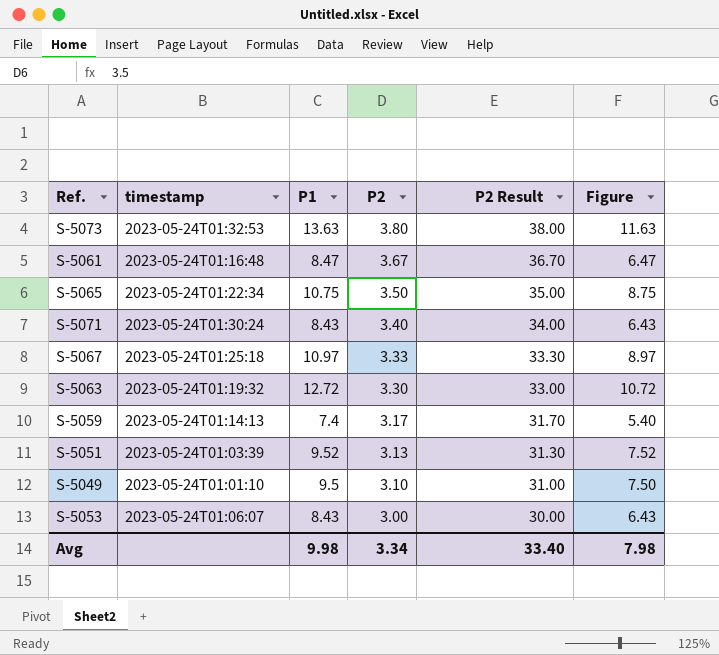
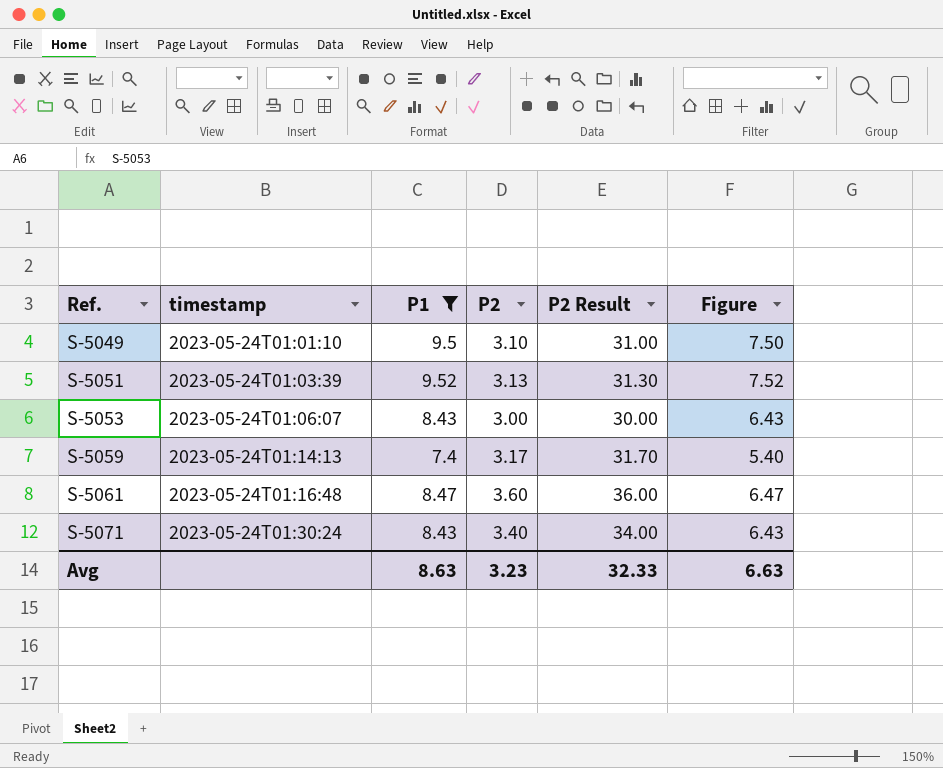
filter: none -> P1 <= 9.52
row order: P2 descending -> Ref. ascending
S-5061 | P2: 3.67 -> 3.60
S-5061 | P2 Result: 36.70 -> 36.00
Avg | P1: 9.98 -> 8.63
Avg | P2: 3.34 -> 3.23
Avg | P2 Result: 33.40 -> 32.33
Avg | Figure: 7.98 -> 6.63

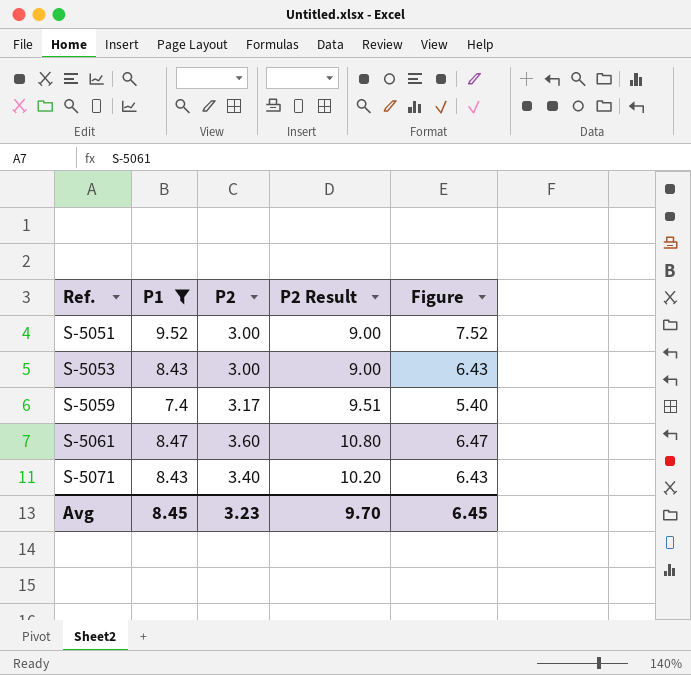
column timestamp | position: 2 -> none
column P2 Result | formula: [P2] * 10 -> [P2] * 3
row S-5049: 2023-05-24T01:01:10 | 9.5 | 3.10 | 31.00 | 7.50 -> none
S-5051 | P2: 3.13 -> 3.00
Avg | P1: 8.63 -> 8.45
Avg | P2 Result: 32.33 -> 9.70
Avg | Figure: 6.63 -> 6.45

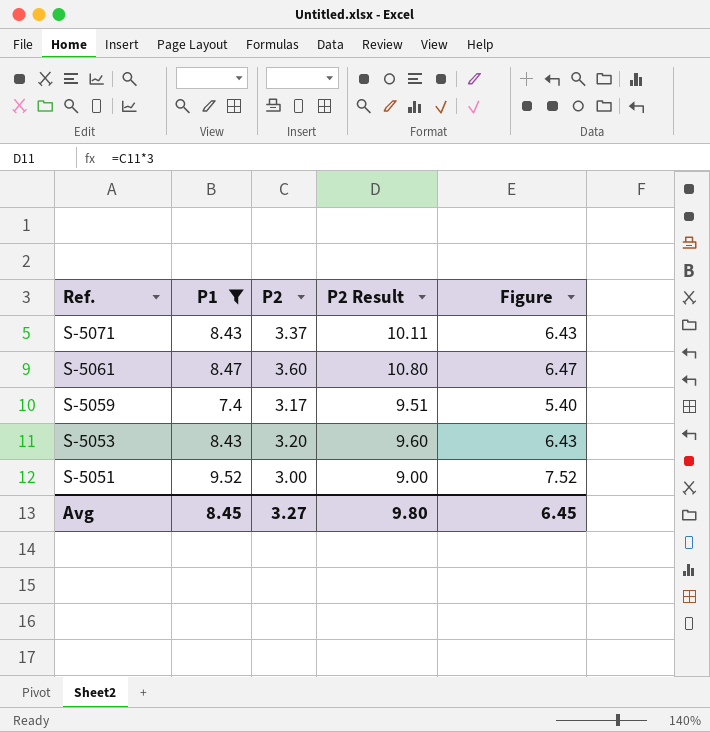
row order: Ref. ascending -> Ref. descending
S-5071 | P2: 3.40 -> 3.37
S-5071 | P2 Result: 10.20 -> 10.11
S-5053 | P2: 3.00 -> 3.20
S-5053 | P2 Result: 9.00 -> 9.60
Avg | P2: 3.23 -> 3.27
Avg | P2 Result: 9.70 -> 9.80

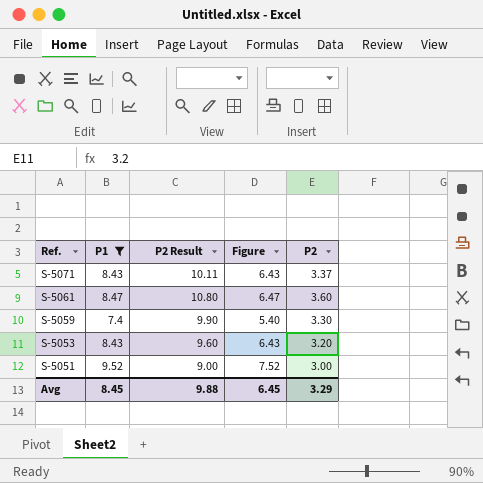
column P2 | position: 3 -> 5
S-5059 | P2 Result: 9.51 -> 9.90
S-5059 | P2: 3.17 -> 3.30
Avg | P2 Result: 9.80 -> 9.88
Avg | P2: 3.27 -> 3.29

